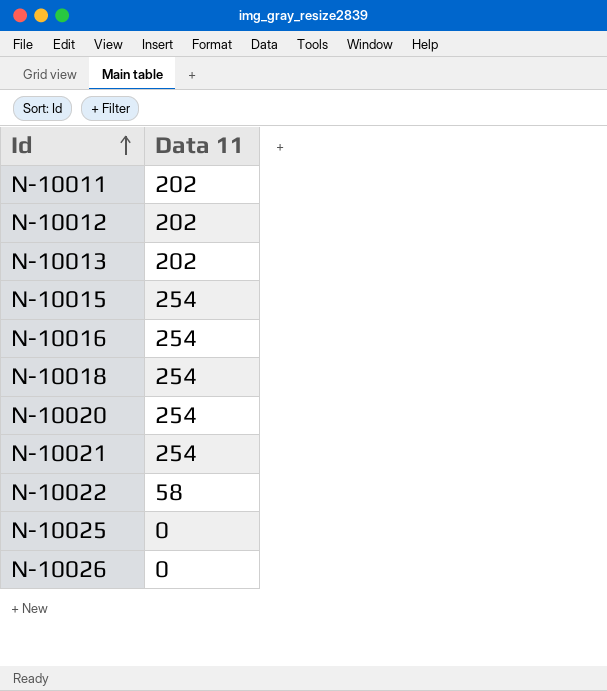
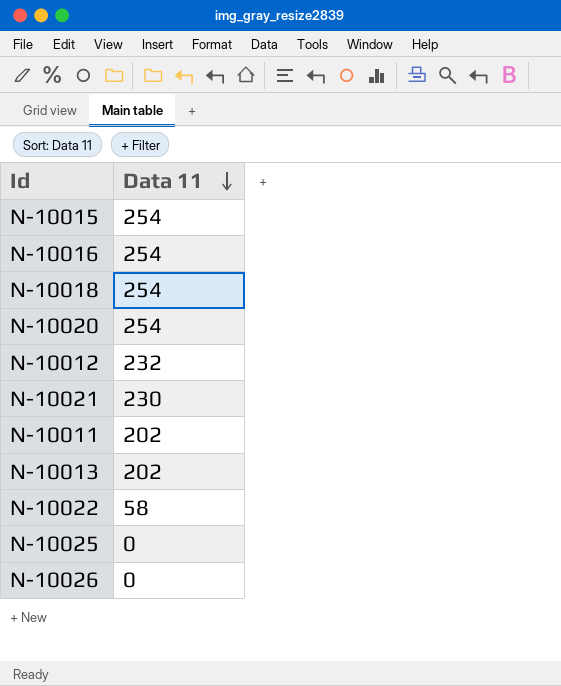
row order: Id ascending -> Data 11 descending
N-10012 | Data 11: 202 -> 232
N-10021 | Data 11: 254 -> 230

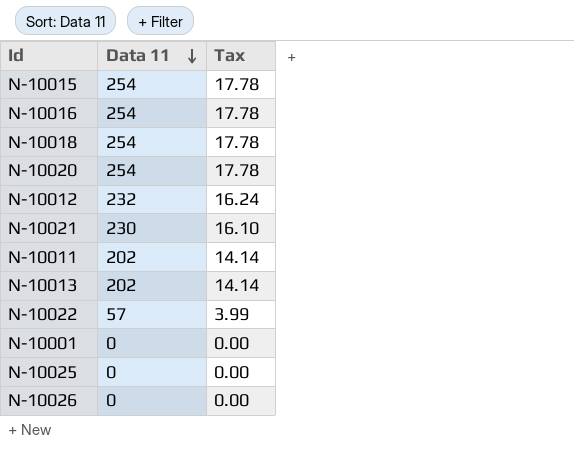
column Tax | formula: none -> [Data 11] * 0.07
N-10022 | Data 11: 58 -> 57
row N-10001: none -> 0 | 0.00

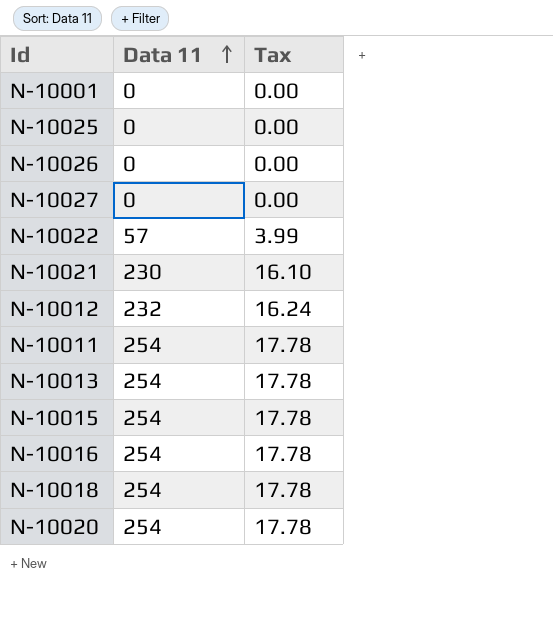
row order: Data 11 descending -> Data 11 ascending
row N-10027: none -> 0 | 0.00
N-10011 | Data 11: 202 -> 254
N-10011 | Tax: 14.14 -> 17.78
N-10013 | Data 11: 202 -> 254
N-10013 | Tax: 14.14 -> 17.78

